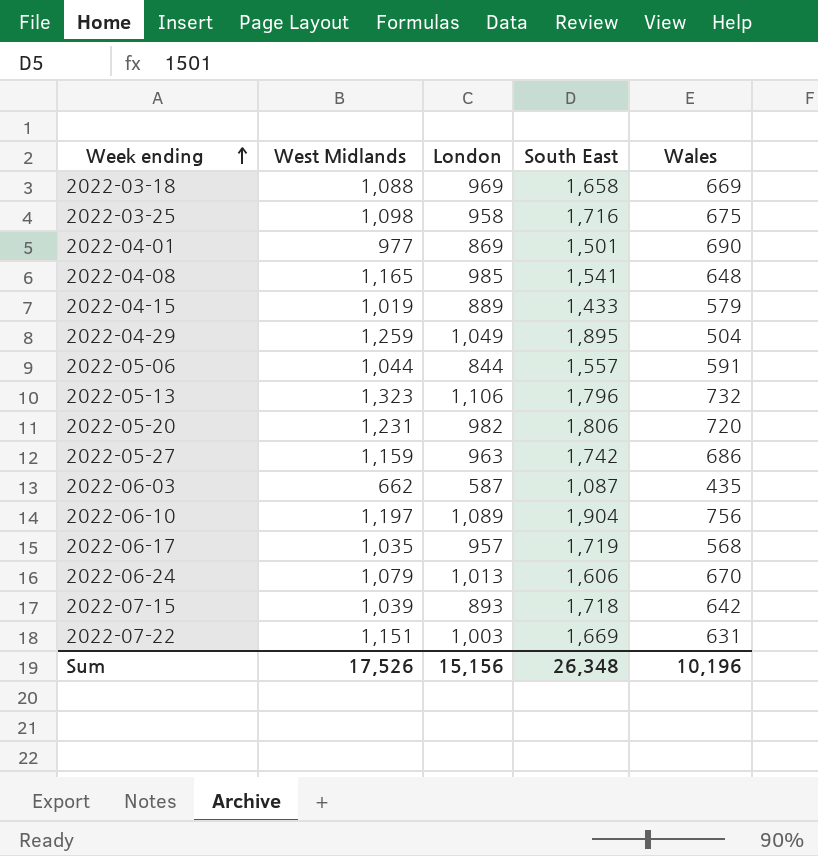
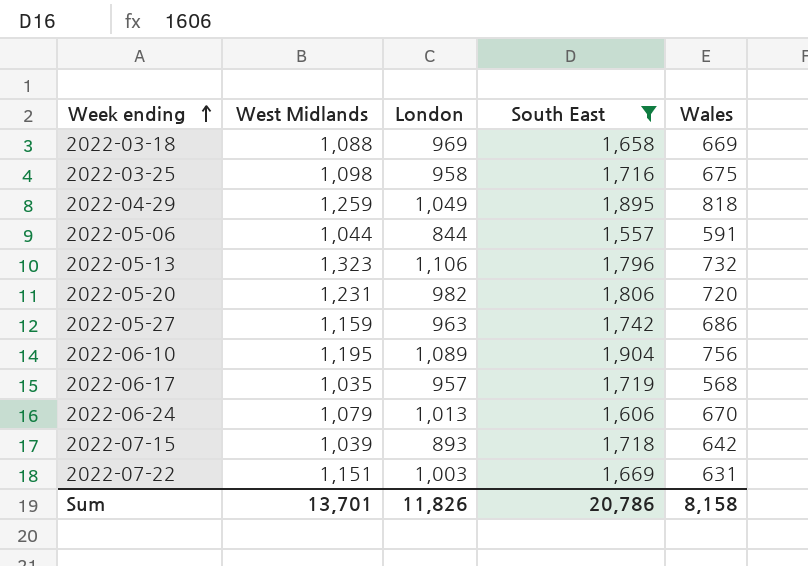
filter: none -> South East >= 1,557
2022-04-29 | Wales: 504 -> 818
2022-06-10 | West Midlands: 1,197 -> 1,195
Sum | West Midlands: 17,526 -> 13,701
Sum | London: 15,156 -> 11,826
Sum | South East: 26,348 -> 20,786
Sum | Wales: 10,196 -> 8,158

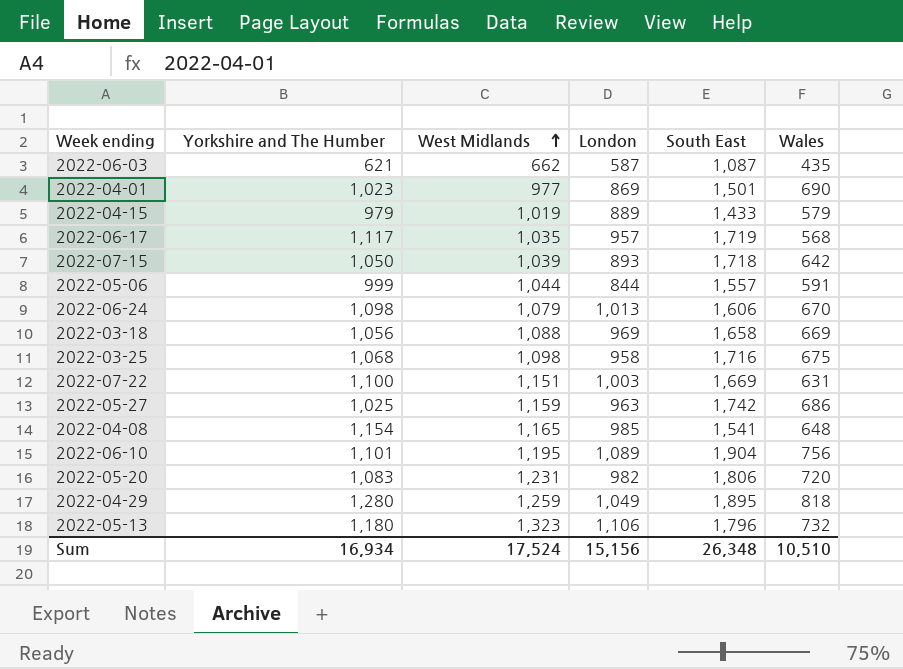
filter: South East >= 1,557 -> none
row order: Week ending ascending -> West Midlands ascending
column Yorkshire and The Humber | position: none -> 2
Sum | West Midlands: 13,701 -> 17,524
Sum | London: 11,826 -> 15,156
Sum | South East: 20,786 -> 26,348
Sum | Wales: 8,158 -> 10,510

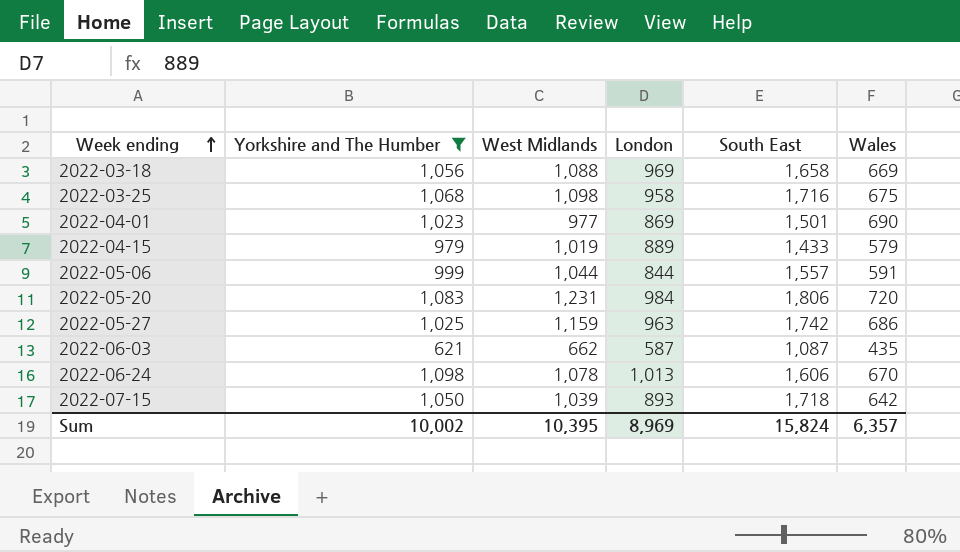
filter: none -> Yorkshire and The Humber <= 1,098
row order: West Midlands ascending -> Week ending ascending
2022-05-20 | London: 982 -> 984
2022-06-24 | West Midlands: 1,079 -> 1,078
Sum | Yorkshire and The Humber: 16,934 -> 10,002
Sum | West Midlands: 17,524 -> 10,395
Sum | London: 15,156 -> 8,969
Sum | South East: 26,348 -> 15,824
Sum | Wales: 10,510 -> 6,357

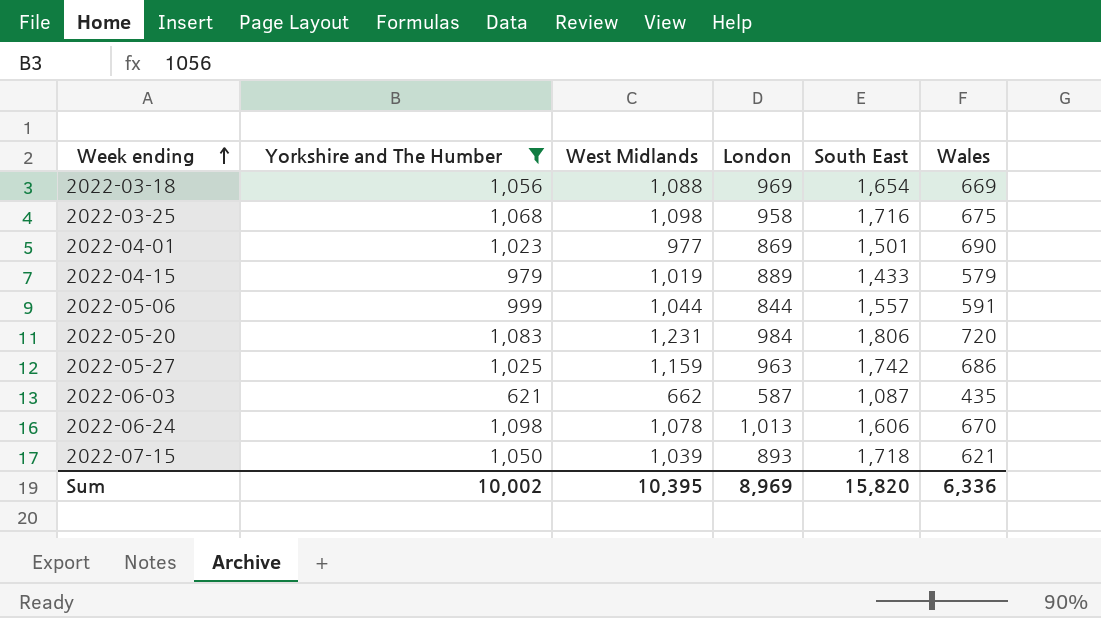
2022-03-18 | South East: 1,658 -> 1,654
2022-07-15 | Wales: 642 -> 621
Sum | South East: 15,824 -> 15,820
Sum | Wales: 6,357 -> 6,336

